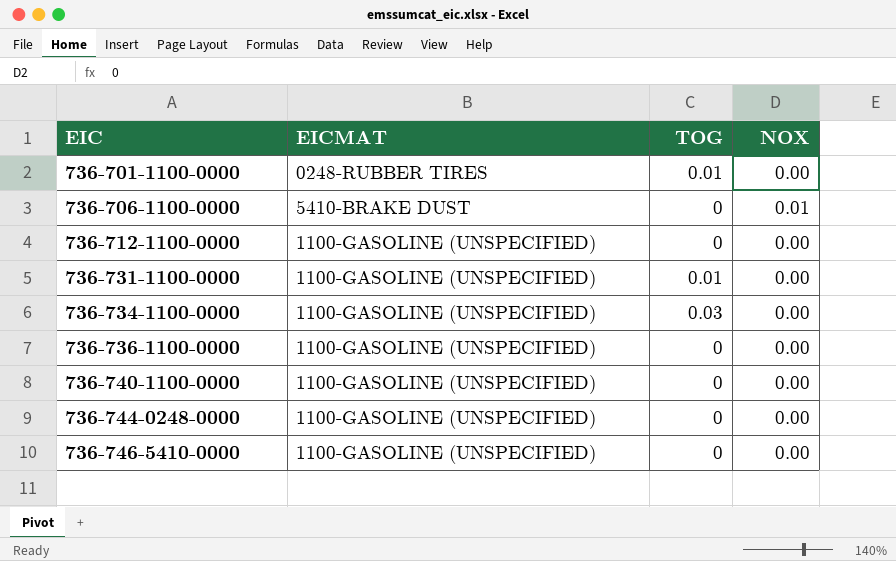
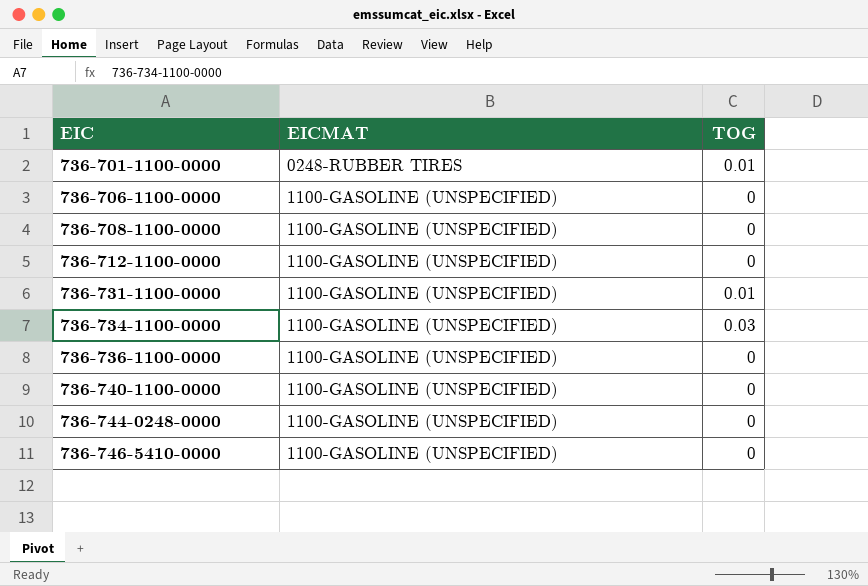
column NOX | position: 4 -> none
736-706-1100-0000 | EICMAT: 5410-BRAKE DUST -> 1100-GASOLINE (UNSPECIFIED)
row 736-708-1100-0000: none -> 1100-GASOLINE (UNSPECIFIED) | 0

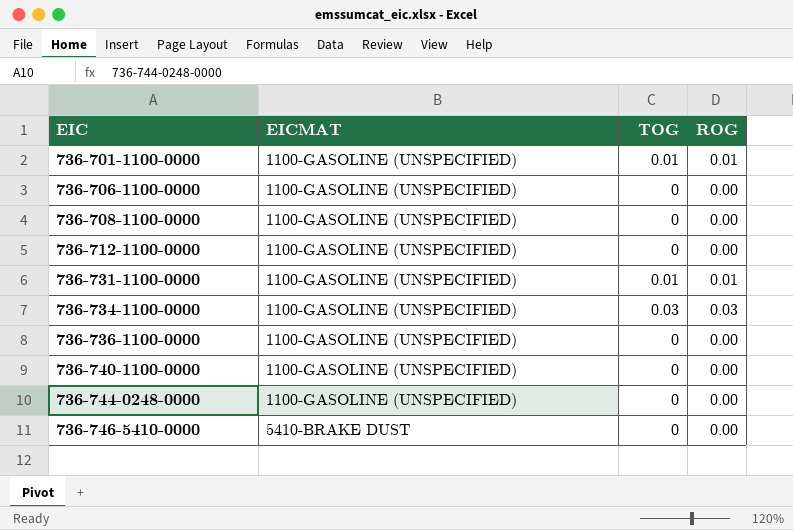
column ROG | position: none -> 4
736-701-1100-0000 | EICMAT: 0248-RUBBER TIRES -> 1100-GASOLINE (UNSPECIFIED)
736-746-5410-0000 | EICMAT: 1100-GASOLINE (UNSPECIFIED) -> 5410-BRAKE DUST

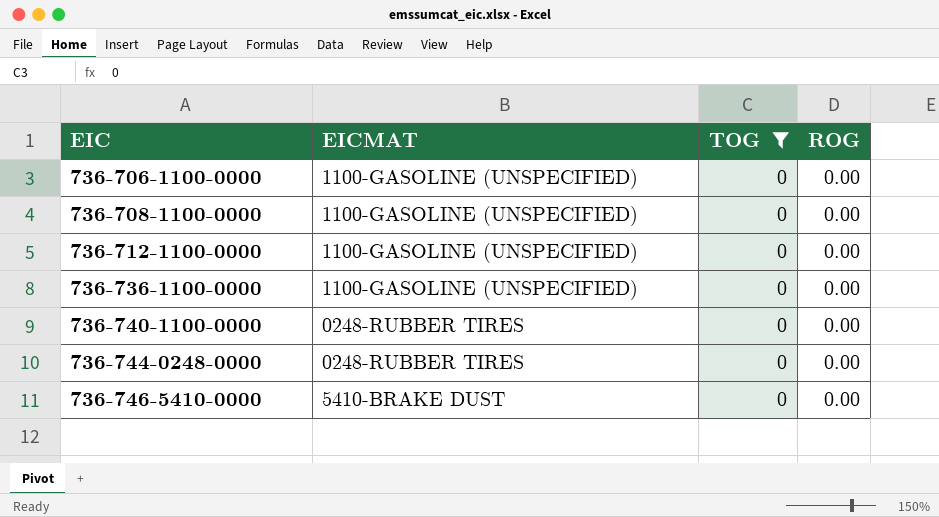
filter: none -> TOG = 0
736-740-1100-0000 | EICMAT: 1100-GASOLINE (UNSPECIFIED) -> 0248-RUBBER TIRES
736-744-0248-0000 | EICMAT: 1100-GASOLINE (UNSPECIFIED) -> 0248-RUBBER TIRES

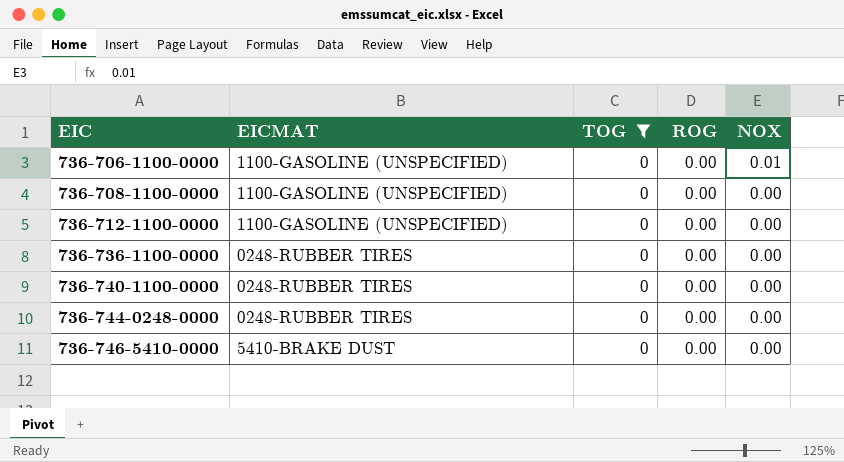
column NOX | position: none -> 5
736-736-1100-0000 | EICMAT: 1100-GASOLINE (UNSPECIFIED) -> 0248-RUBBER TIRES

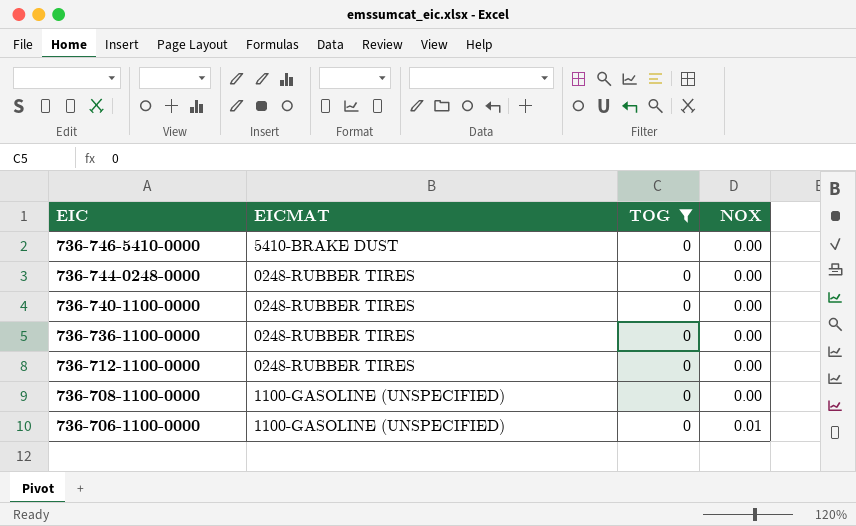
row order: EIC ascending -> EIC descending
column ROG | position: 4 -> none
736-712-1100-0000 | EICMAT: 1100-GASOLINE (UNSPECIFIED) -> 0248-RUBBER TIRES

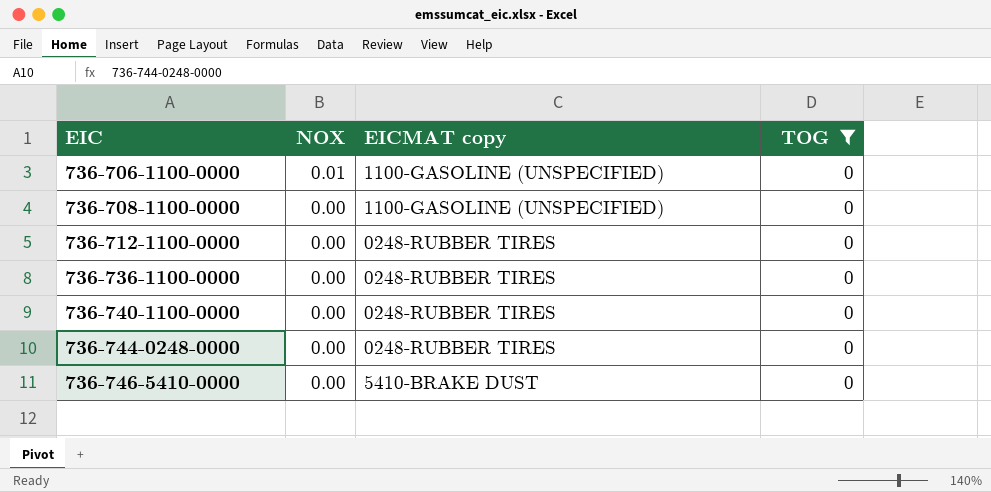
row order: EIC descending -> EIC ascending
column NOX | position: 4 -> 2
column name: EICMAT -> EICMAT copy

